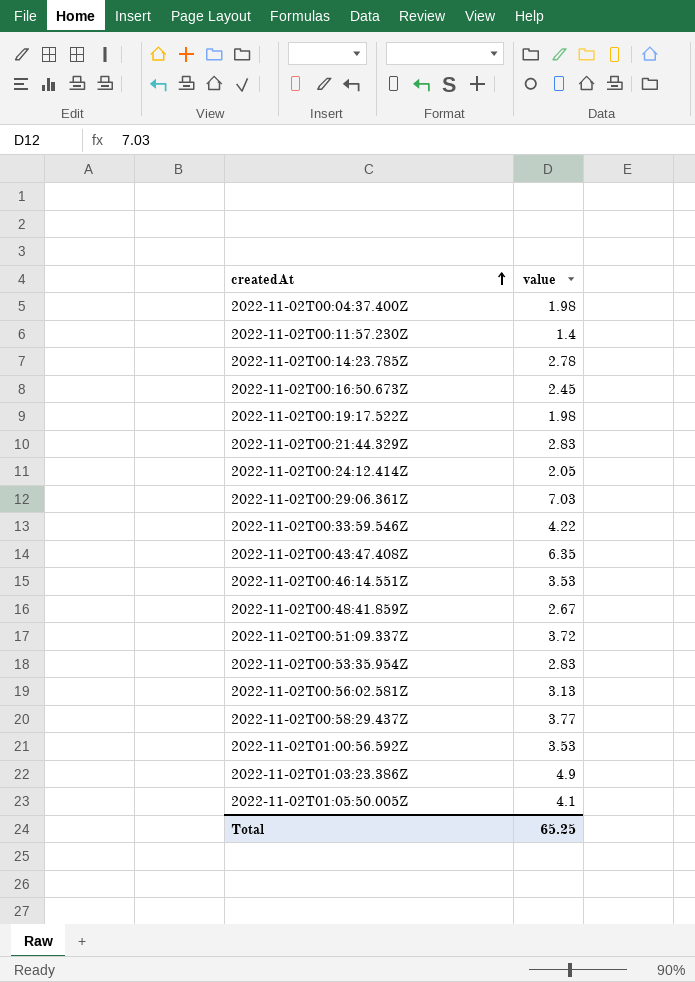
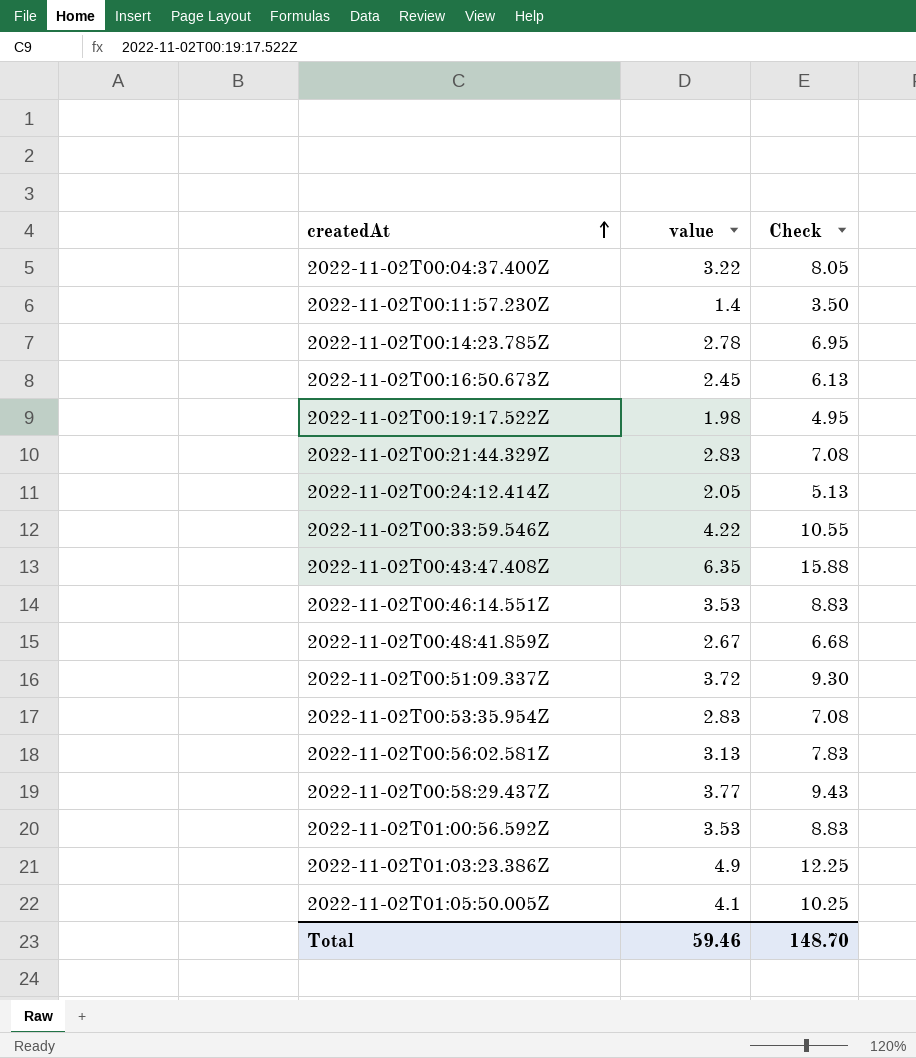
column Check | formula: none -> [value] * 2.5
row 2022-11-02T00:29:06.361Z: 7.03 -> none
2022-11-02T00:04:37.400Z | value: 1.98 -> 3.22
Total | value: 65.25 -> 59.46

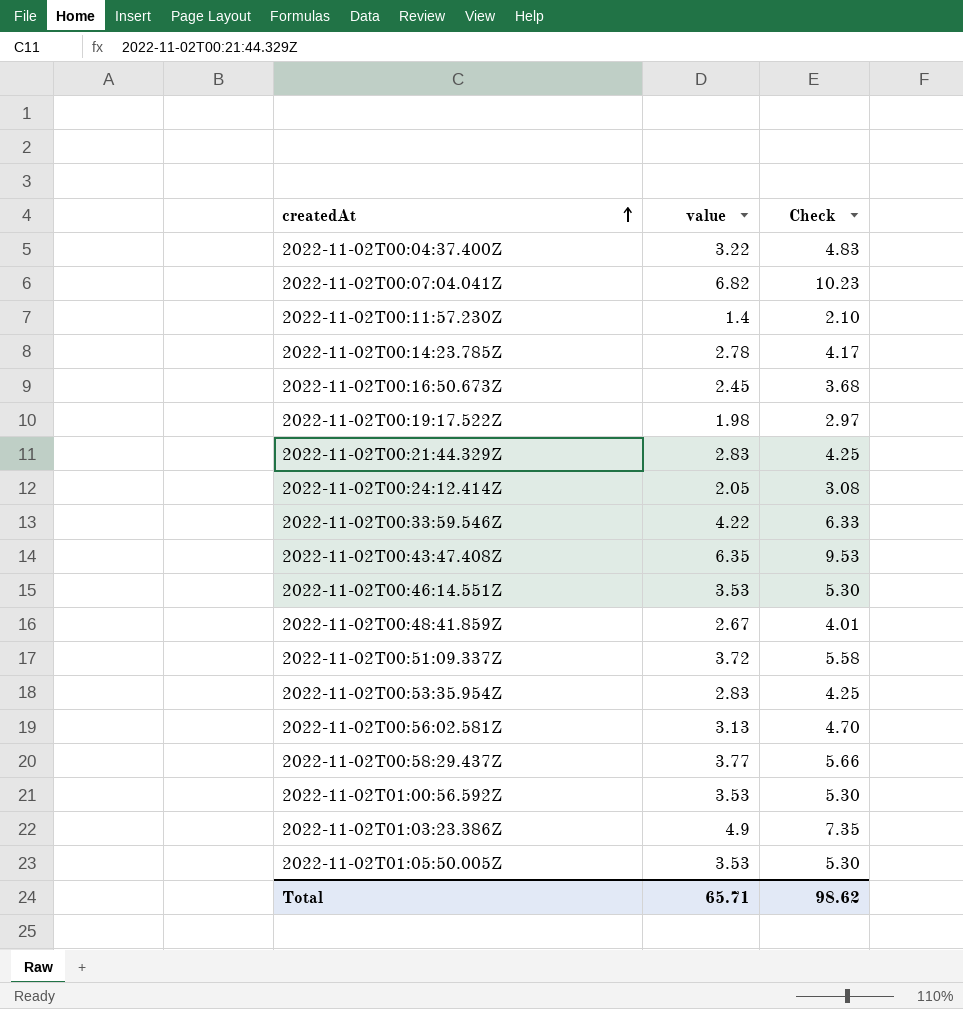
column Check | formula: [value] * 2.5 -> [value] * 1.5
row 2022-11-02T00:07:04.041Z: none -> 6.82 | 10.23
2022-11-02T01:05:50.005Z | value: 4.1 -> 3.53
Total | value: 59.46 -> 65.71
Total | Check: 148.70 -> 98.62

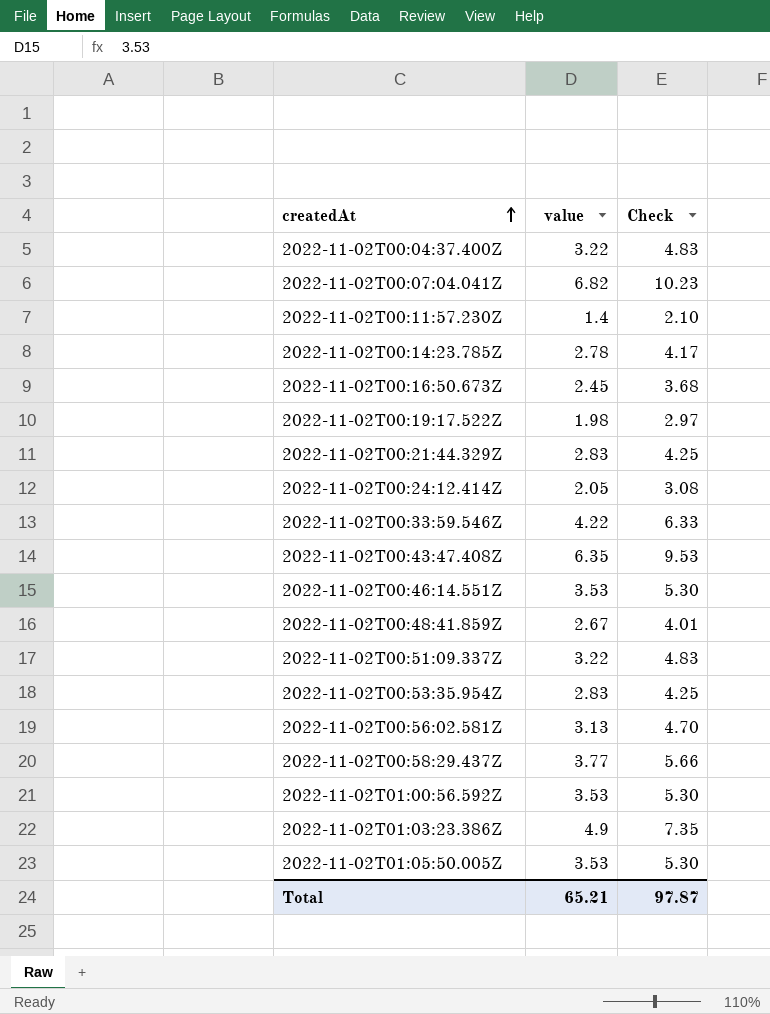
2022-11-02T00:51:09.337Z | value: 3.72 -> 3.22
2022-11-02T00:51:09.337Z | Check: 5.58 -> 4.83
Total | value: 65.71 -> 65.21
Total | Check: 98.62 -> 97.87

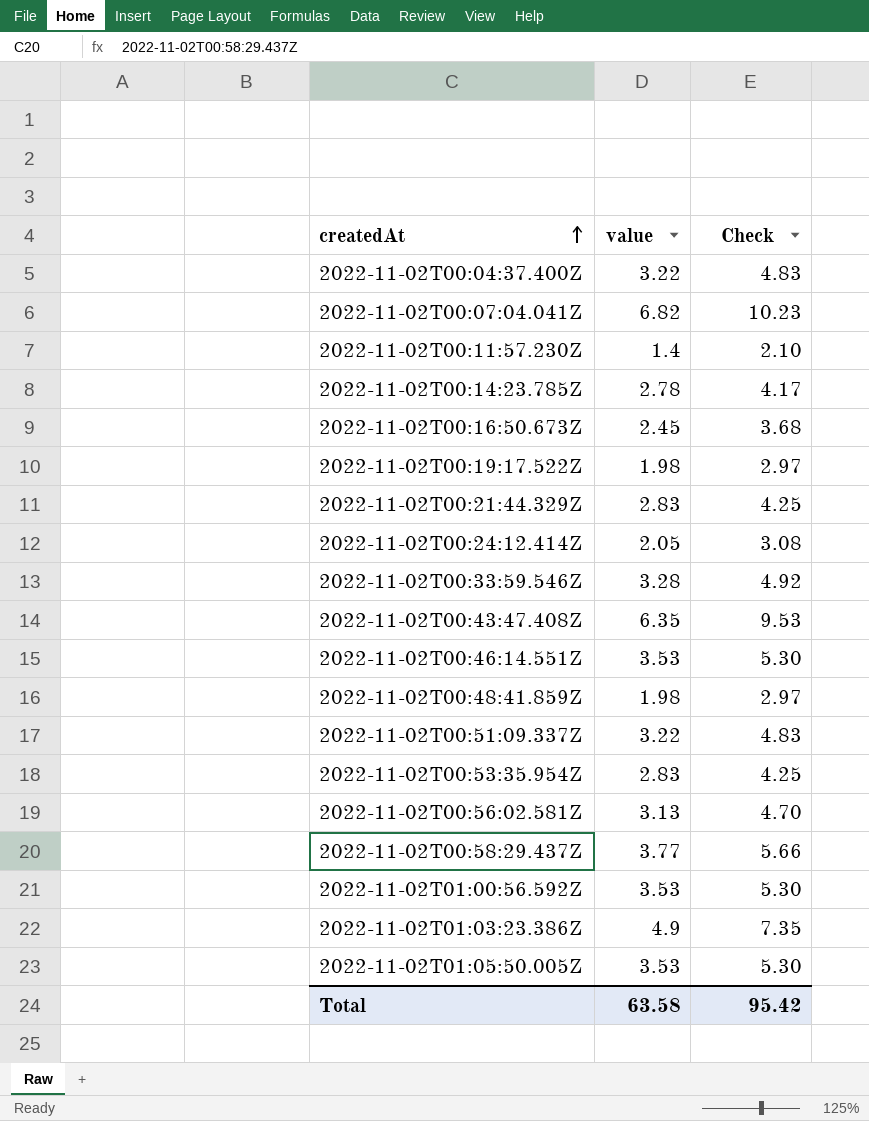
2022-11-02T00:33:59.546Z | value: 4.22 -> 3.28
2022-11-02T00:33:59.546Z | Check: 6.33 -> 4.92
2022-11-02T00:48:41.859Z | value: 2.67 -> 1.98
2022-11-02T00:48:41.859Z | Check: 4.01 -> 2.97
Total | value: 65.21 -> 63.58
Total | Check: 97.87 -> 95.42

